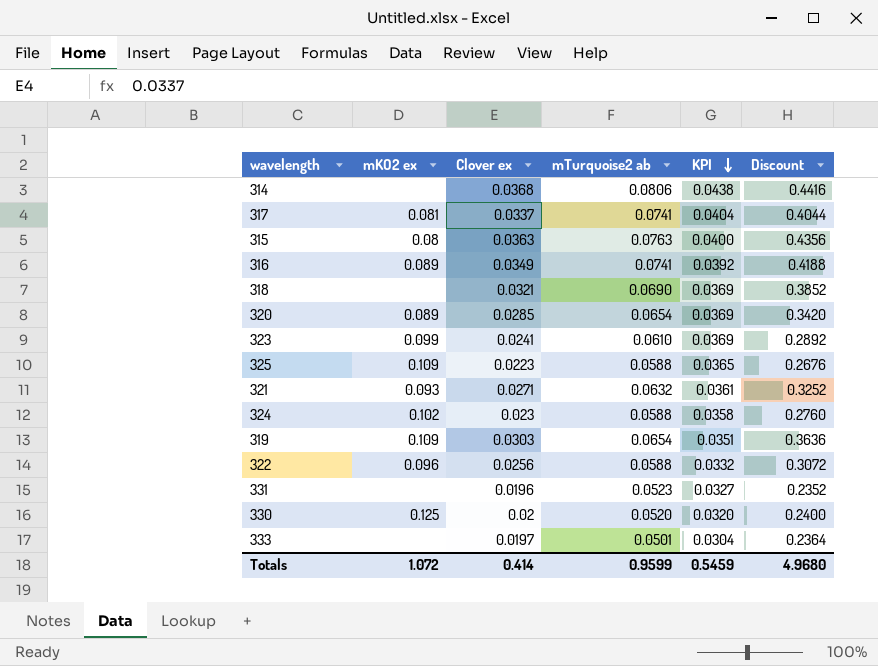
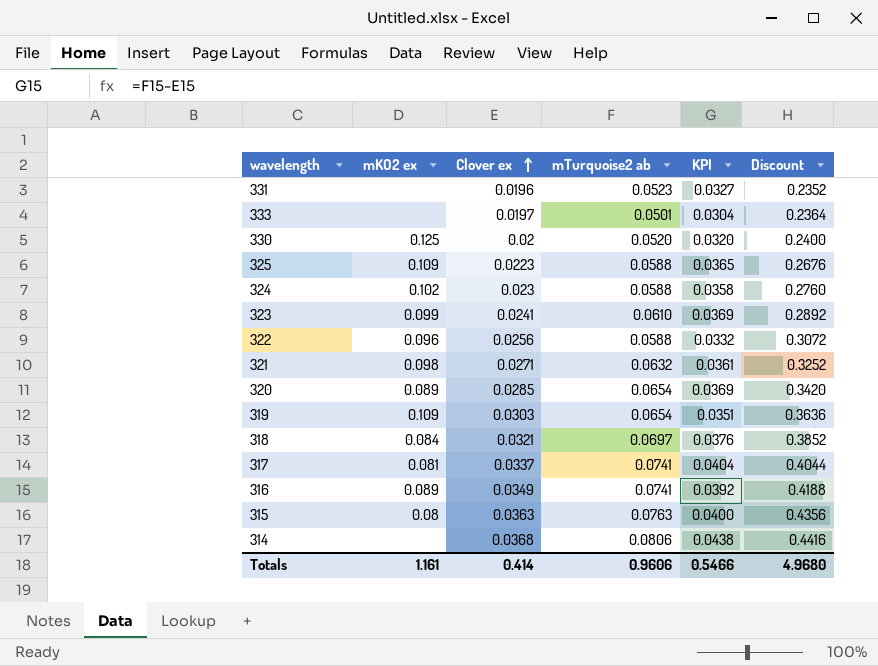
row order: KPI descending -> Clover ex ascending
321 | mKO2 ex: 0.093 -> 0.098
318 | mKO2 ex: none -> 0.084
318 | mTurquoise2 ab: 0.0690 -> 0.0697
318 | KPI: 0.0369 -> 0.0376
Totals | mKO2 ex: 1.072 -> 1.161
Totals | mTurquoise2 ab: 0.9599 -> 0.9606
Totals | KPI: 0.5459 -> 0.5466

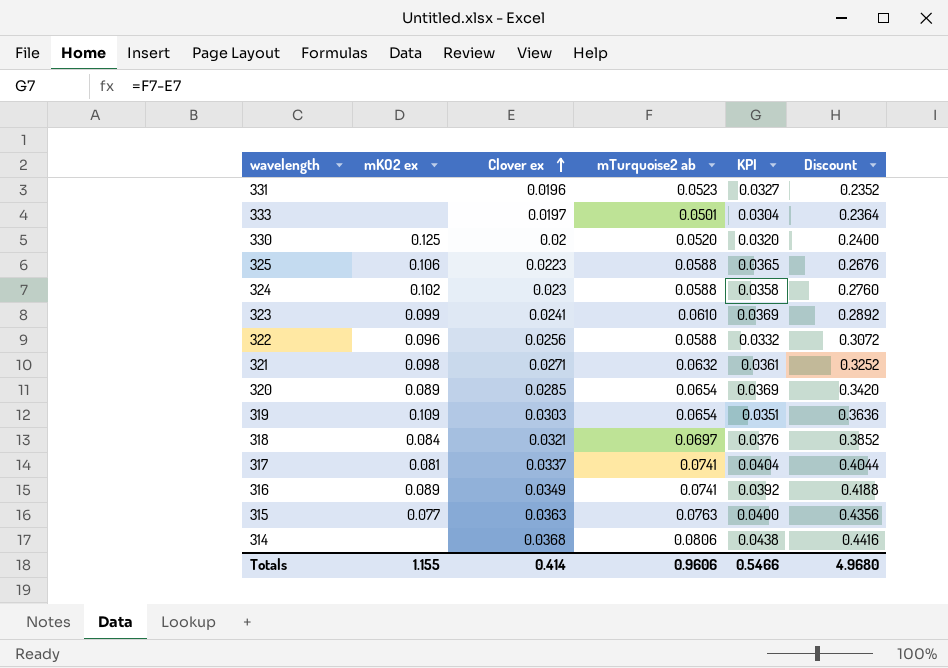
325 | mKO2 ex: 0.109 -> 0.106
315 | mKO2 ex: 0.08 -> 0.077
Totals | mKO2 ex: 1.161 -> 1.155

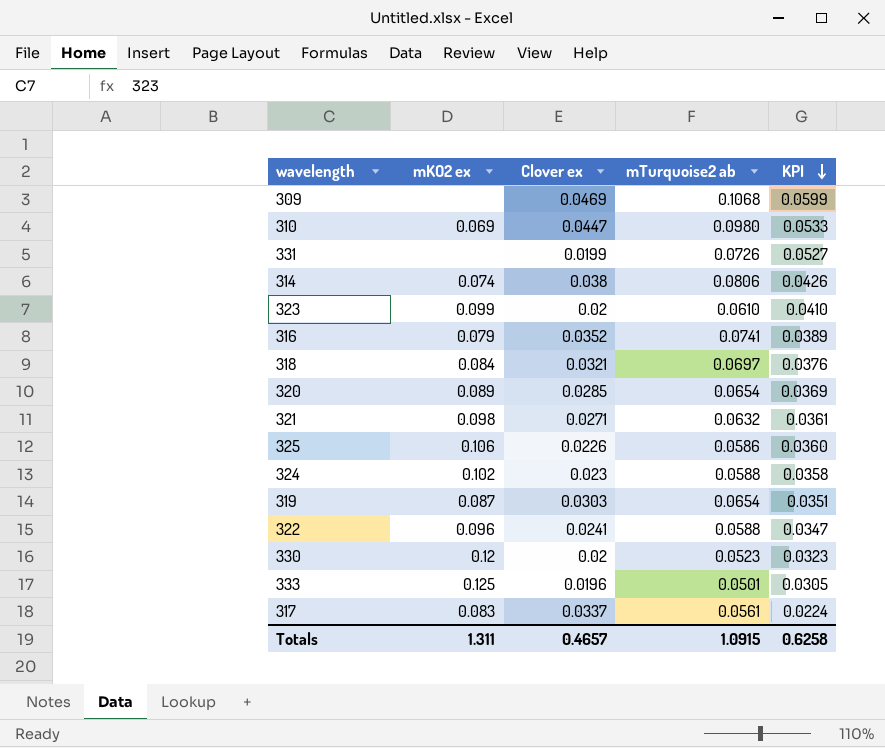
row order: Clover ex ascending -> KPI descending
column Discount | formula: [Clover ex] * 12 -> none
row 315: 0.077 | 0.0363 | 0.0763 | 0.0400 | 0.4356 -> none
row 309: none -> none | 0.0469 | 0.1068 | 0.0599
row 310: none -> 0.069 | 0.0447 | 0.0980 | 0.0533
331 | Clover ex: 0.0196 -> 0.0199
331 | mTurquoise2 ab: 0.0523 -> 0.0726
331 | KPI: 0.0327 -> 0.0527
314 | mKO2 ex: none -> 0.074
314 | Clover ex: 0.0368 -> 0.038
314 | KPI: 0.0438 -> 0.0426
323 | Clover ex: 0.0241 -> 0.02
323 | KPI: 0.0369 -> 0.0410
316 | mKO2 ex: 0.089 -> 0.079
316 | Clover ex: 0.0349 -> 0.0352
316 | KPI: 0.0392 -> 0.0389
325 | Clover ex: 0.0223 -> 0.0226
325 | mTurquoise2 ab: 0.0588 -> 0.0586
325 | KPI: 0.0365 -> 0.0360
319 | mKO2 ex: 0.109 -> 0.087
322 | Clover ex: 0.0256 -> 0.0241
322 | KPI: 0.0332 -> 0.0347
330 | mKO2 ex: 0.125 -> 0.12
330 | mTurquoise2 ab: 0.0520 -> 0.0523
330 | KPI: 0.0320 -> 0.0323
333 | mKO2 ex: none -> 0.125
333 | Clover ex: 0.0197 -> 0.0196
333 | KPI: 0.0304 -> 0.0305
317 | mKO2 ex: 0.081 -> 0.083
317 | mTurquoise2 ab: 0.0741 -> 0.0561
317 | KPI: 0.0404 -> 0.0224
Totals | mKO2 ex: 1.155 -> 1.311
Totals | Clover ex: 0.414 -> 0.4657
Totals | mTurquoise2 ab: 0.9606 -> 1.0915
Totals | KPI: 0.5466 -> 0.6258

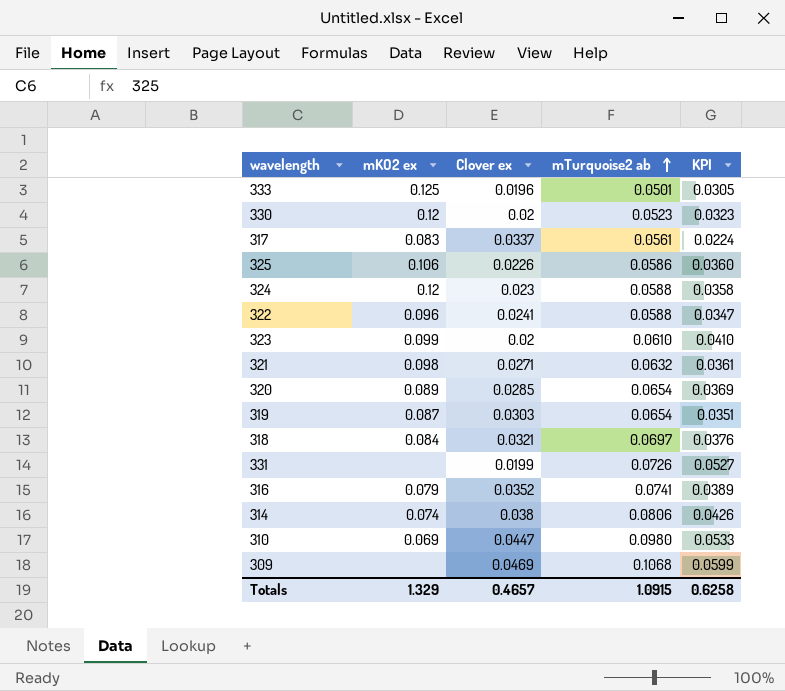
row order: KPI descending -> mTurquoise2 ab ascending
324 | mKO2 ex: 0.102 -> 0.12
Totals | mKO2 ex: 1.311 -> 1.329

